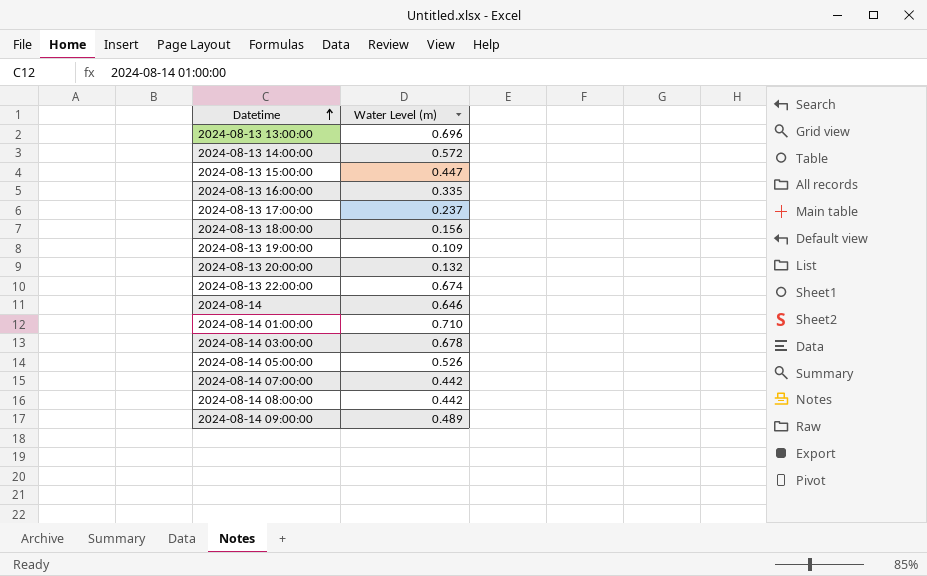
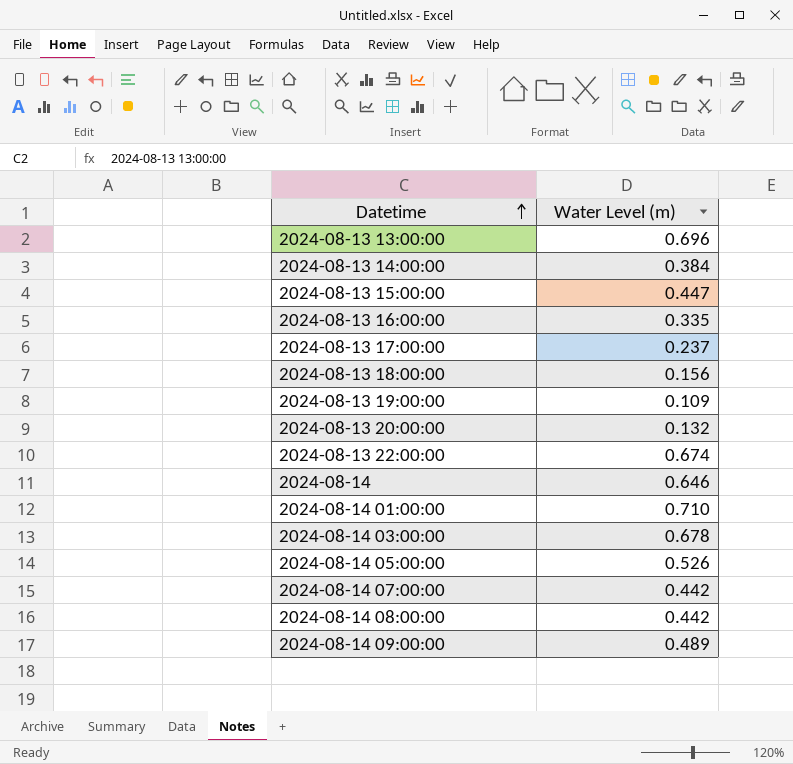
2024-08-13 14:00:00 | Water Level (m): 0.572 -> 0.384

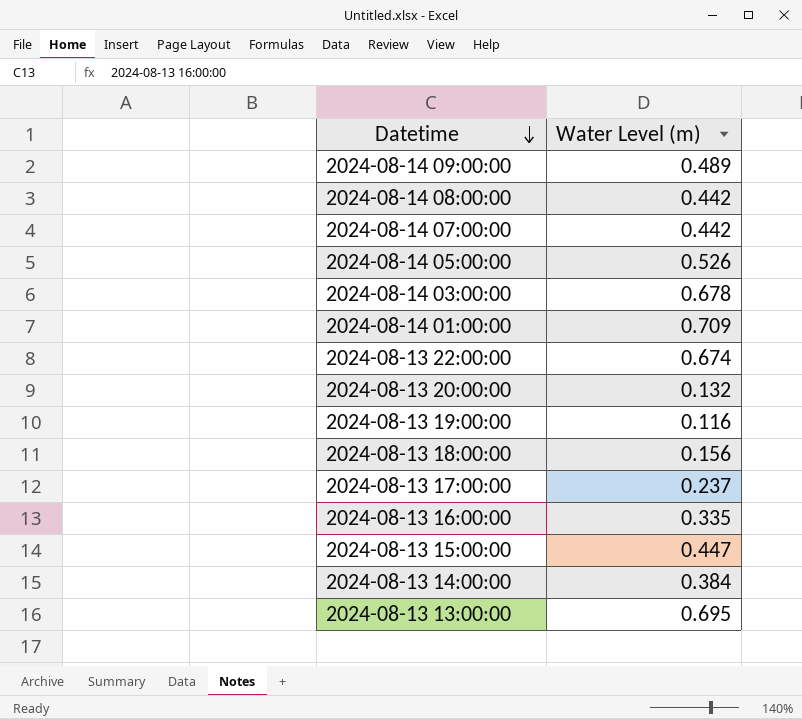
row order: Datetime ascending -> Datetime descending
row 2024-08-14: 0.646 -> none
2024-08-14 01:00:00 | Water Level (m): 0.710 -> 0.709
2024-08-13 19:00:00 | Water Level (m): 0.109 -> 0.116
2024-08-13 13:00:00 | Water Level (m): 0.696 -> 0.695

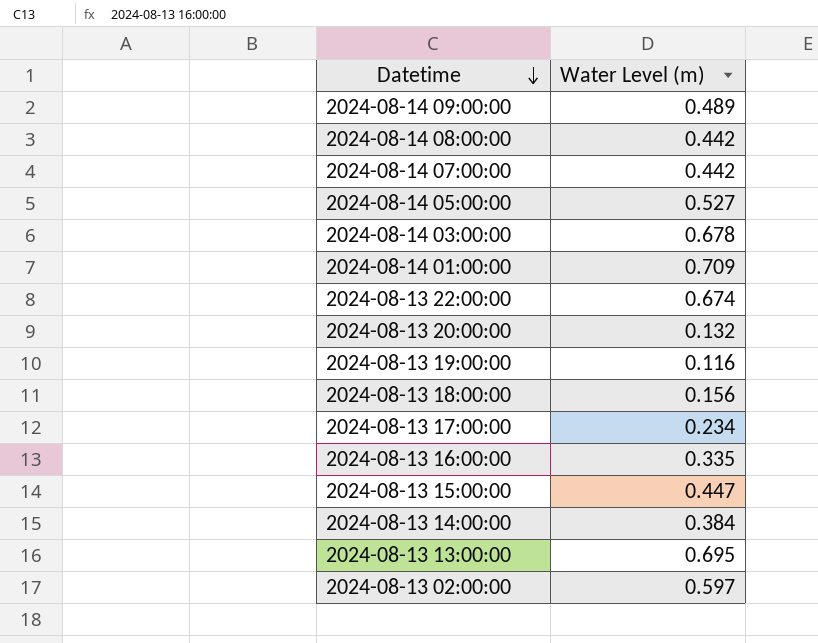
2024-08-14 05:00:00 | Water Level (m): 0.526 -> 0.527
2024-08-13 17:00:00 | Water Level (m): 0.237 -> 0.234
row 2024-08-13 02:00:00: none -> 0.597

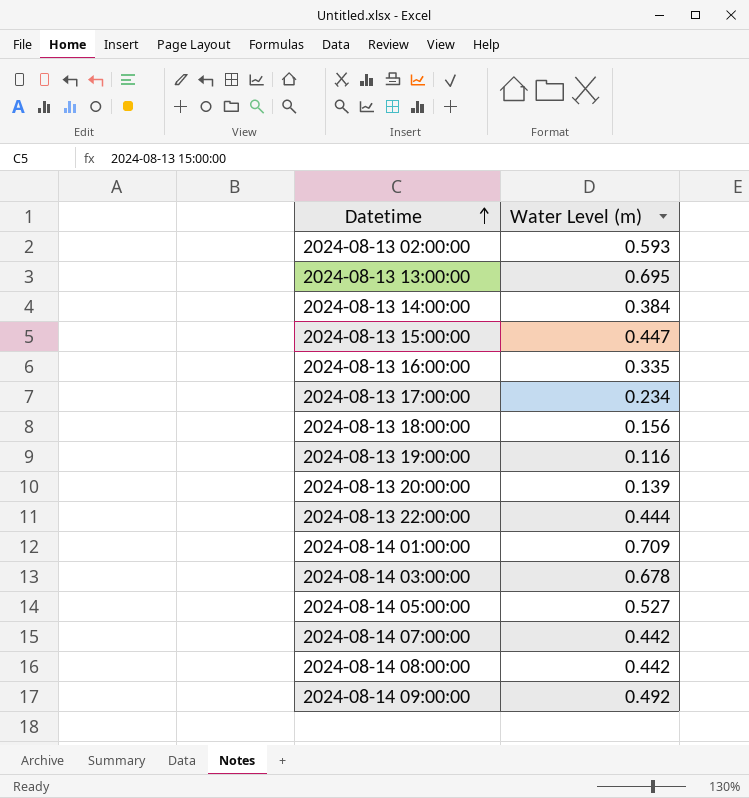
row order: Datetime descending -> Datetime ascending
2024-08-13 02:00:00 | Water Level (m): 0.597 -> 0.593
2024-08-13 20:00:00 | Water Level (m): 0.132 -> 0.139
2024-08-13 22:00:00 | Water Level (m): 0.674 -> 0.444
2024-08-14 09:00:00 | Water Level (m): 0.489 -> 0.492

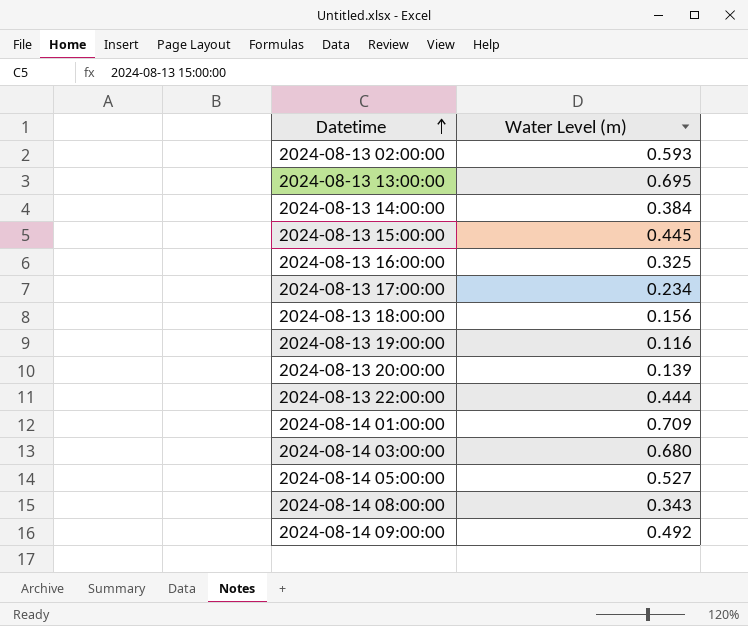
row 2024-08-14 07:00:00: 0.442 -> none
2024-08-13 15:00:00 | Water Level (m): 0.447 -> 0.445
2024-08-13 16:00:00 | Water Level (m): 0.335 -> 0.325
2024-08-14 03:00:00 | Water Level (m): 0.678 -> 0.680
2024-08-14 08:00:00 | Water Level (m): 0.442 -> 0.343

